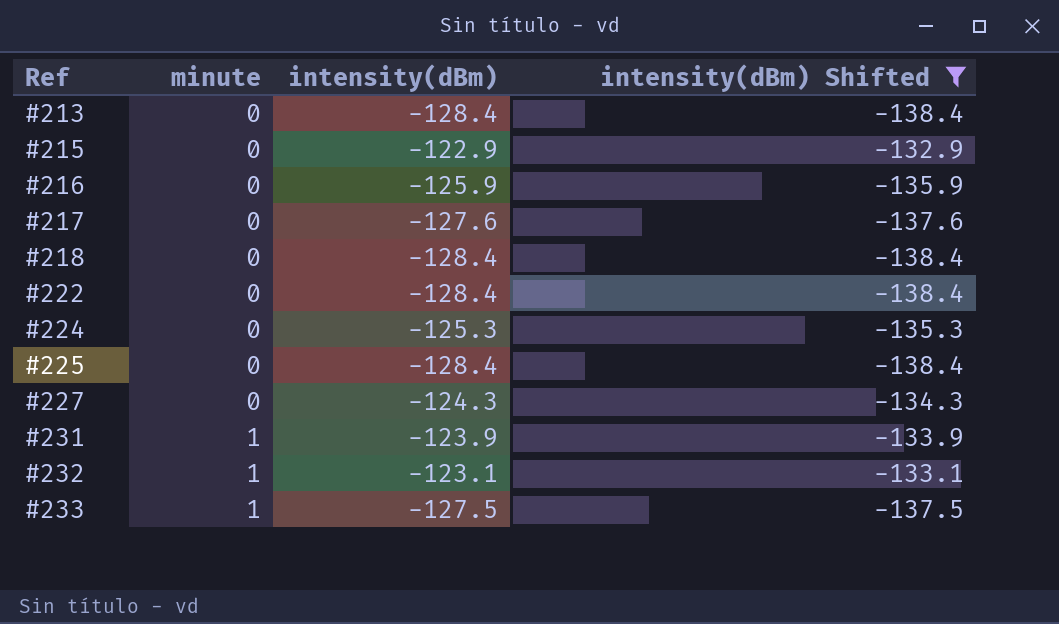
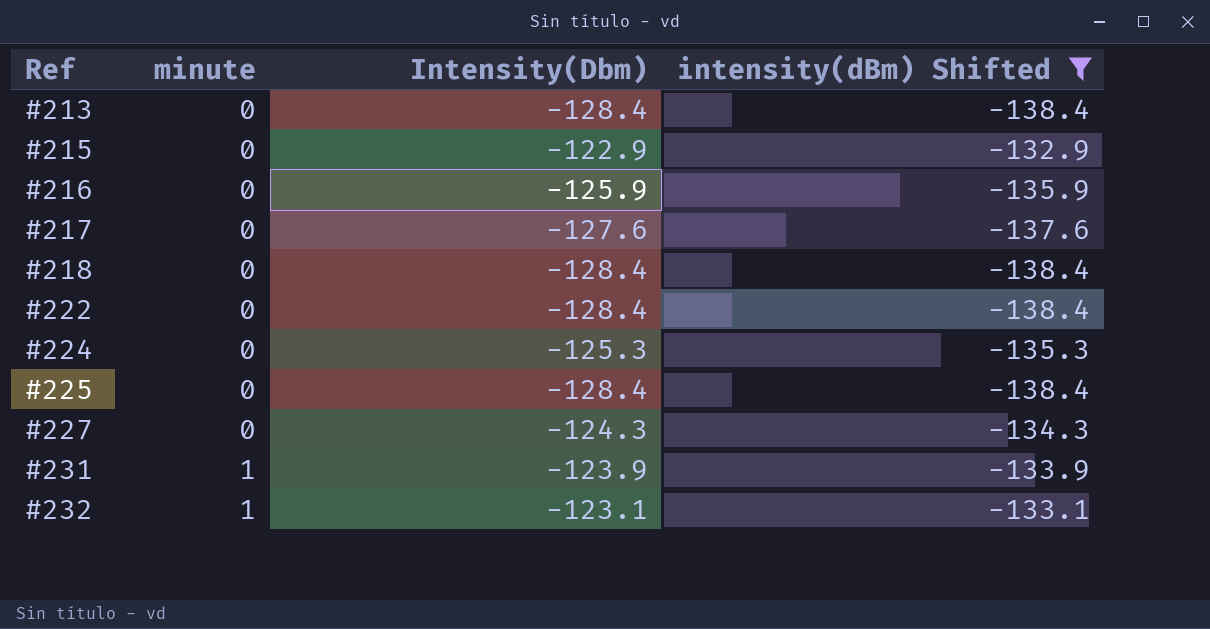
column name: intensity(dBm) -> Intensity(Dbm)
row #233: 1 | -127.5 | -137.5 -> none

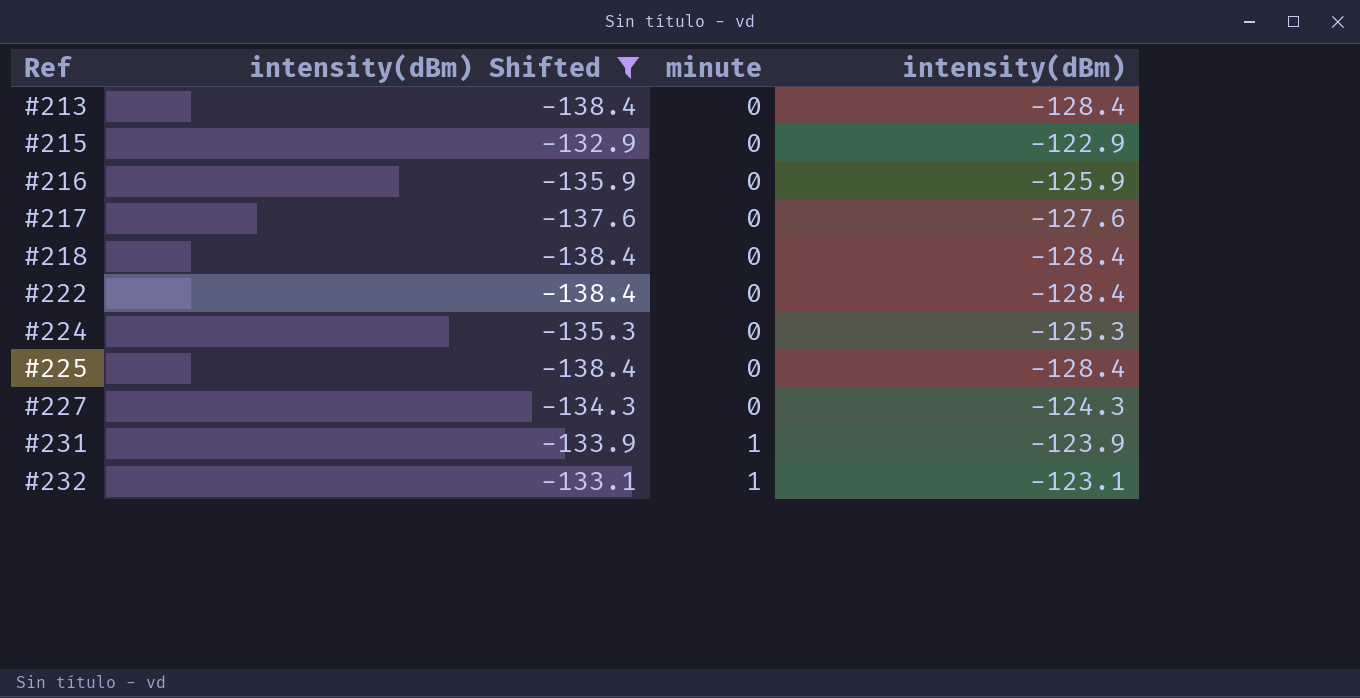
column intensity(dBm) Shifted | position: 4 -> 2
column name: Intensity(Dbm) -> intensity(dBm)

